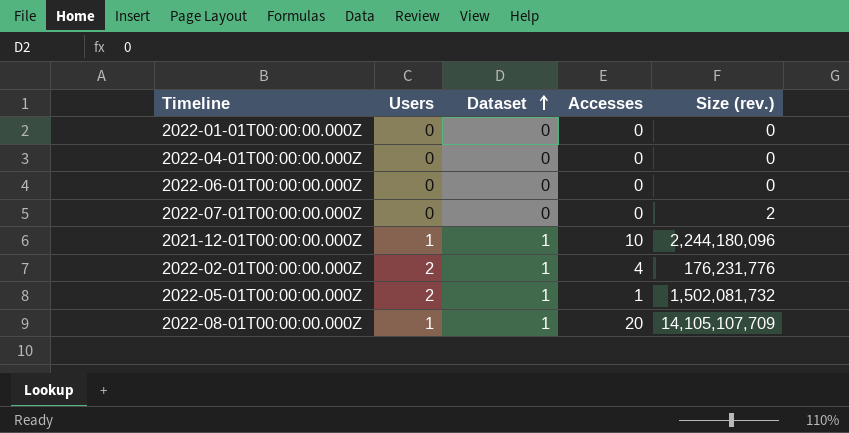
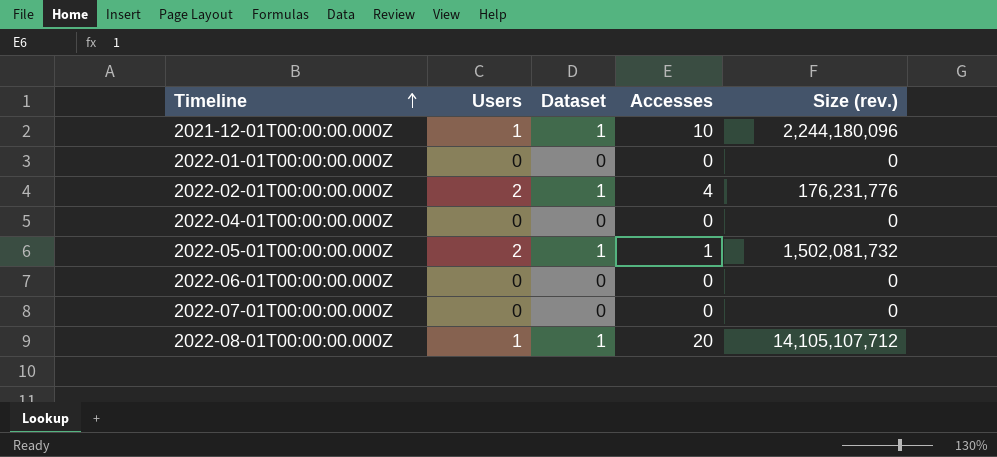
row order: Dataset ascending -> Timeline ascending
2022-07-01T00:00:00.000Z | Size (rev.): 2 -> 0
2022-08-01T00:00:00.000Z | Size (rev.): 14,105,107,709 -> 14,105,107,712

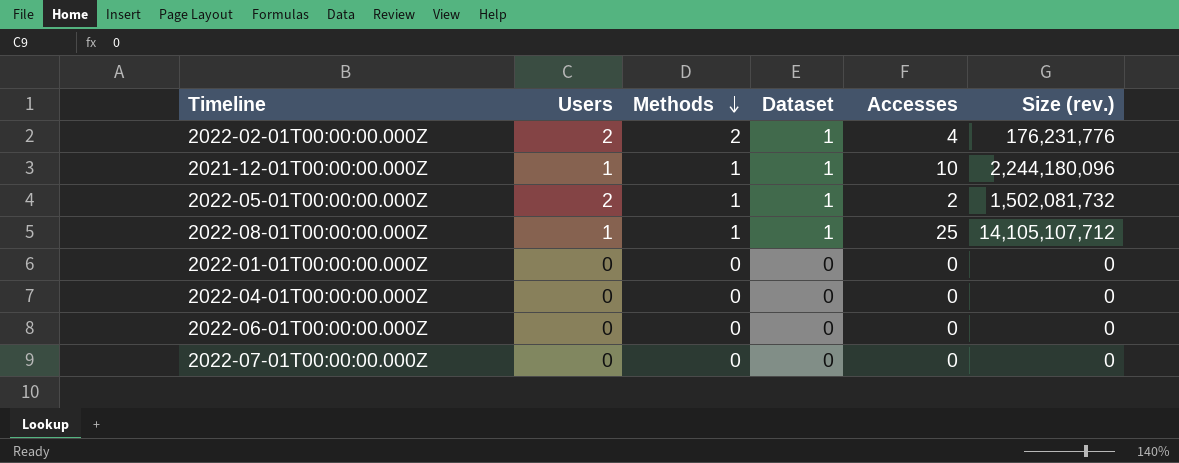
row order: Timeline ascending -> Methods descending
column Methods | position: none -> 3
2022-05-01T00:00:00.000Z | Accesses: 1 -> 2
2022-08-01T00:00:00.000Z | Accesses: 20 -> 25

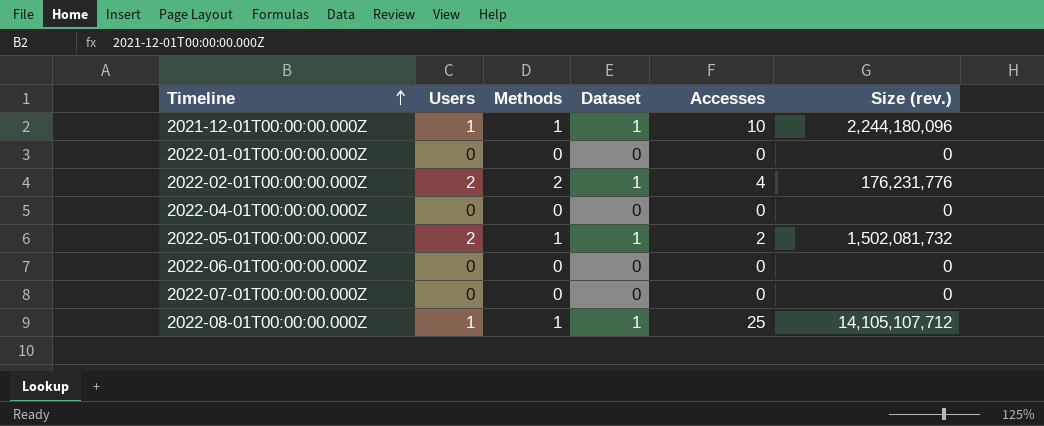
row order: Methods descending -> Timeline ascending

